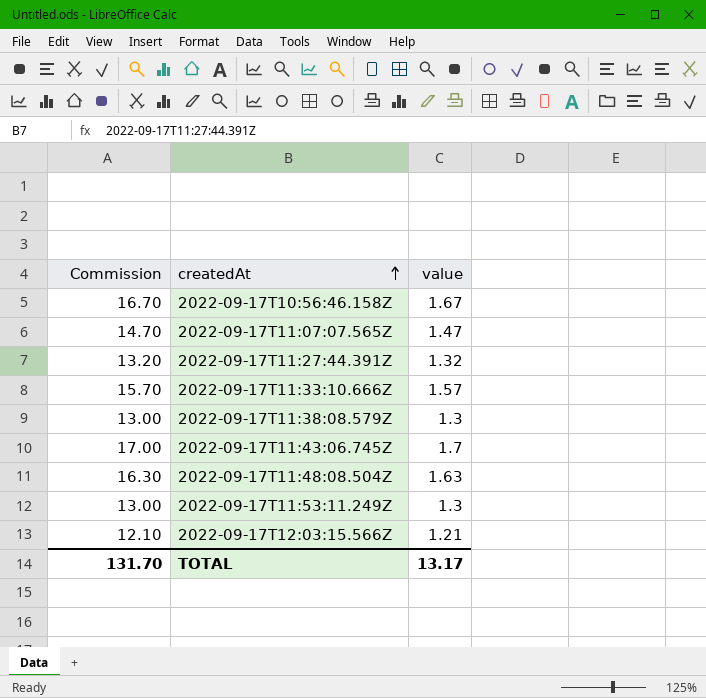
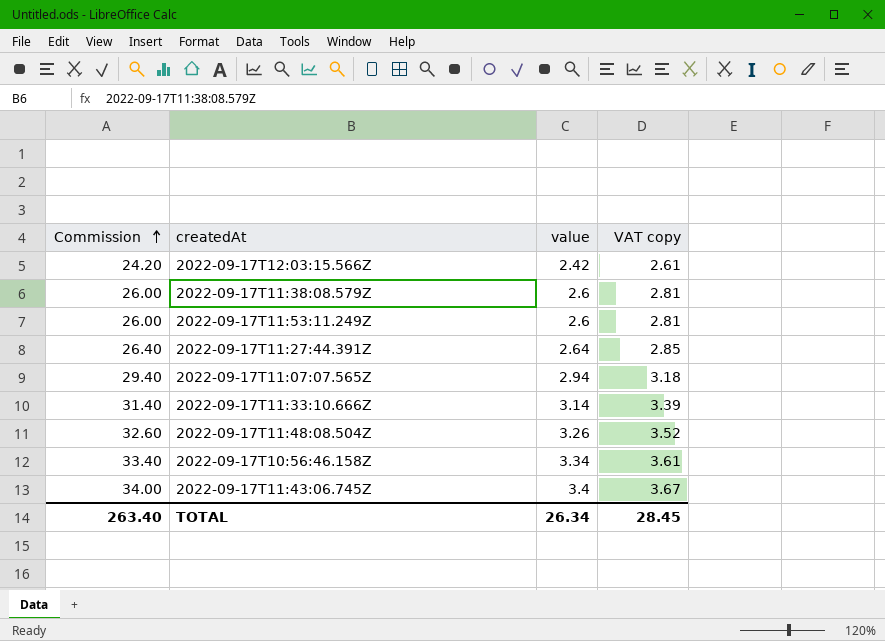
row order: createdAt ascending -> Commission ascending
column VAT copy | formula: none -> [value] * 1.08
2022-09-17T12:03:15.566Z | Commission: 12.10 -> 24.20
2022-09-17T12:03:15.566Z | value: 1.21 -> 2.42
2022-09-17T11:38:08.579Z | Commission: 13.00 -> 26.00
2022-09-17T11:38:08.579Z | value: 1.3 -> 2.6
2022-09-17T11:53:11.249Z | Commission: 13.00 -> 26.00
2022-09-17T11:53:11.249Z | value: 1.3 -> 2.6
2022-09-17T11:27:44.391Z | Commission: 13.20 -> 26.40
2022-09-17T11:27:44.391Z | value: 1.32 -> 2.64
2022-09-17T11:07:07.565Z | Commission: 14.70 -> 29.40
2022-09-17T11:07:07.565Z | value: 1.47 -> 2.94
2022-09-17T11:33:10.666Z | Commission: 15.70 -> 31.40
2022-09-17T11:33:10.666Z | value: 1.57 -> 3.14
2022-09-17T11:48:08.504Z | Commission: 16.30 -> 32.60
2022-09-17T11:48:08.504Z | value: 1.63 -> 3.26
2022-09-17T10:56:46.158Z | Commission: 16.70 -> 33.40
2022-09-17T10:56:46.158Z | value: 1.67 -> 3.34
2022-09-17T11:43:06.745Z | Commission: 17.00 -> 34.00
2022-09-17T11:43:06.745Z | value: 1.7 -> 3.4
TOTAL | Commission: 131.70 -> 263.40
TOTAL | value: 13.17 -> 26.34

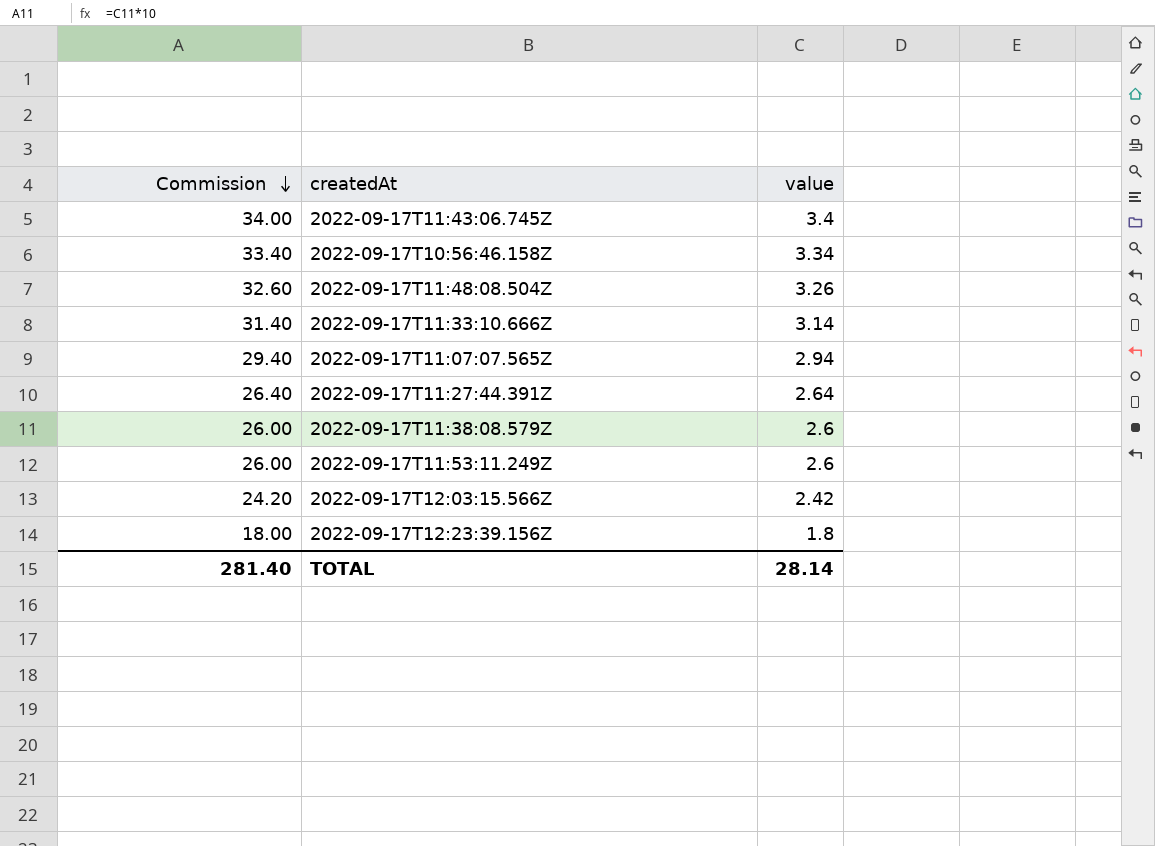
row order: Commission ascending -> Commission descending
column VAT copy | formula: [value] * 1.08 -> none
row 2022-09-17T12:23:39.156Z: none -> 18.00 | 1.8
TOTAL | Commission: 263.40 -> 281.40
TOTAL | value: 26.34 -> 28.14

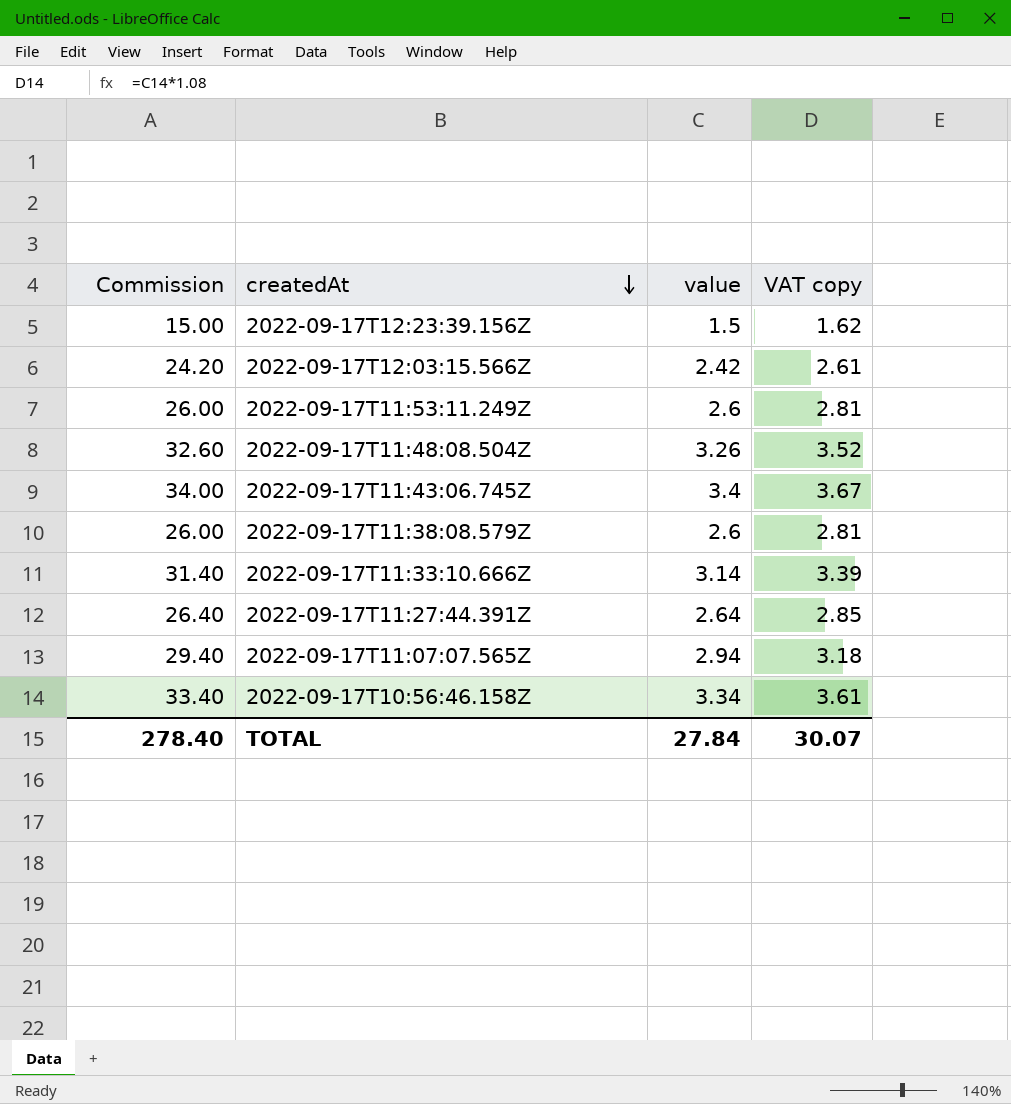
row order: Commission descending -> createdAt descending
column VAT copy | formula: none -> [value] * 1.08
2022-09-17T12:23:39.156Z | Commission: 18.00 -> 15.00
2022-09-17T12:23:39.156Z | value: 1.8 -> 1.5
TOTAL | Commission: 281.40 -> 278.40
TOTAL | value: 28.14 -> 27.84

